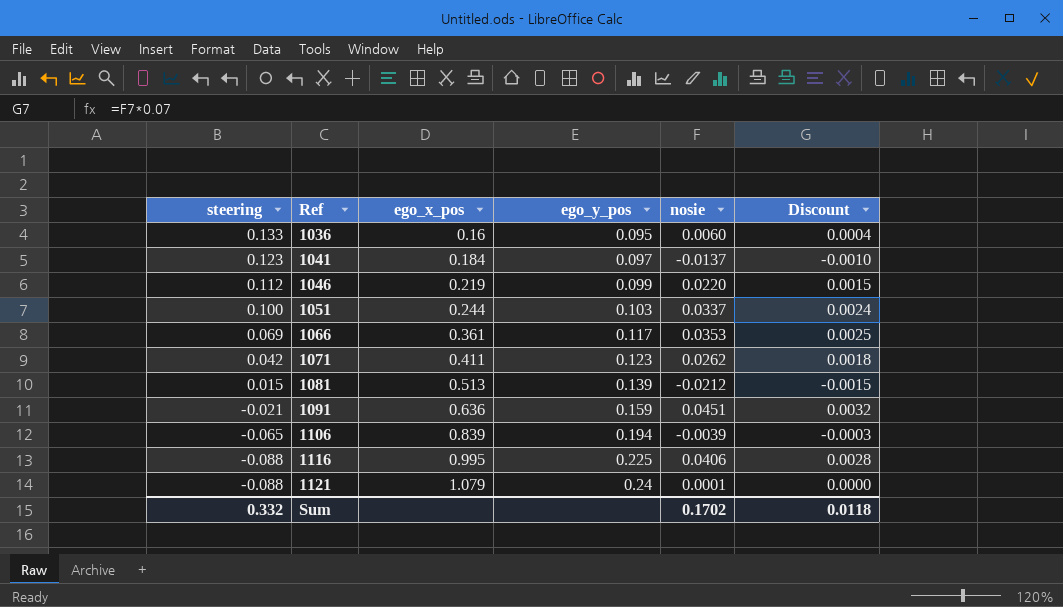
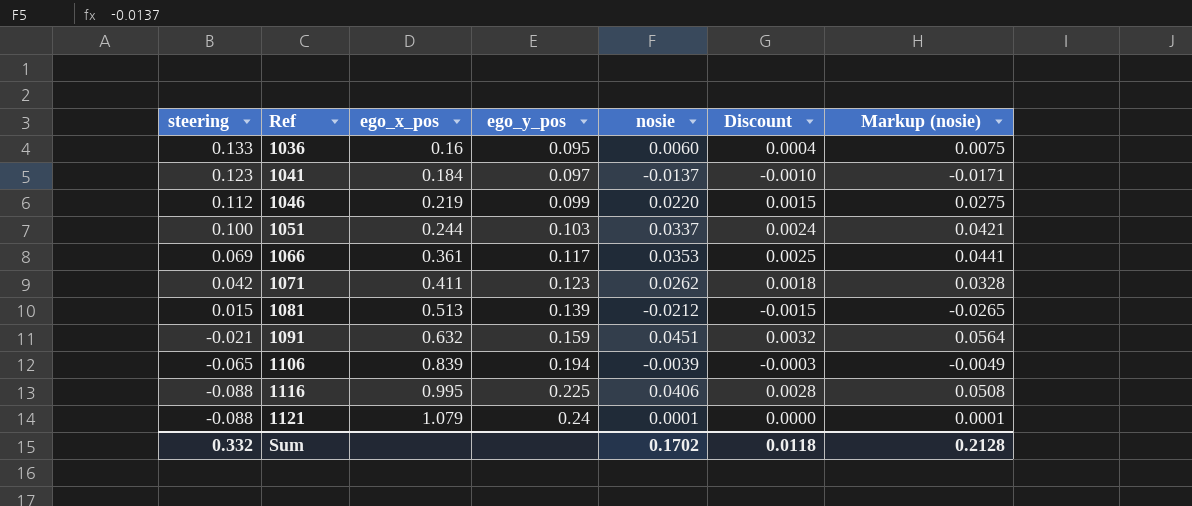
column Markup (nosie) | formula: none -> [nosie] * 1.25
1091 | ego_x_pos: 0.636 -> 0.632

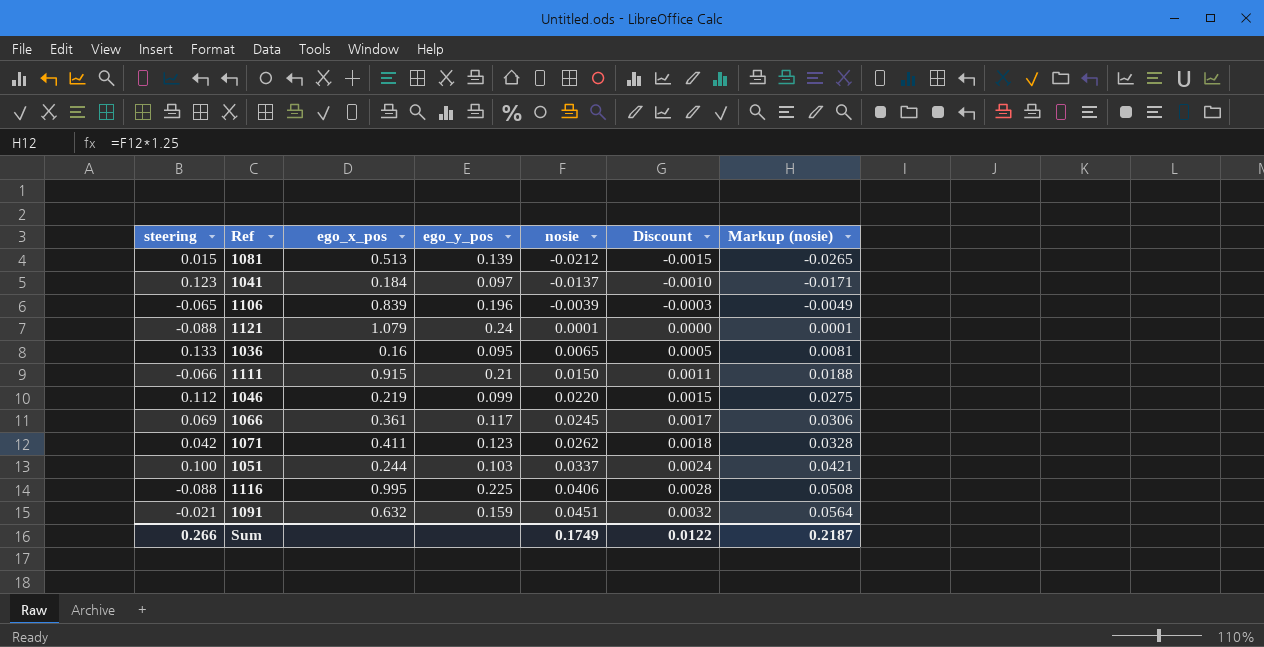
row order: steering descending -> nosie ascending
1106 | ego_y_pos: 0.194 -> 0.196
1036 | nosie: 0.0060 -> 0.0065
1036 | Discount: 0.0004 -> 0.0005
1036 | Markup (nosie): 0.0075 -> 0.0081
row 1111: none -> -0.066 | 0.915 | 0.21 | 0.0150 | 0.0011 | 0.0188
1066 | nosie: 0.0353 -> 0.0245
1066 | Discount: 0.0025 -> 0.0017
1066 | Markup (nosie): 0.0441 -> 0.0306
Sum | steering: 0.332 -> 0.266
Sum | nosie: 0.1702 -> 0.1749
Sum | Discount: 0.0118 -> 0.0122
Sum | Markup (nosie): 0.2128 -> 0.2187

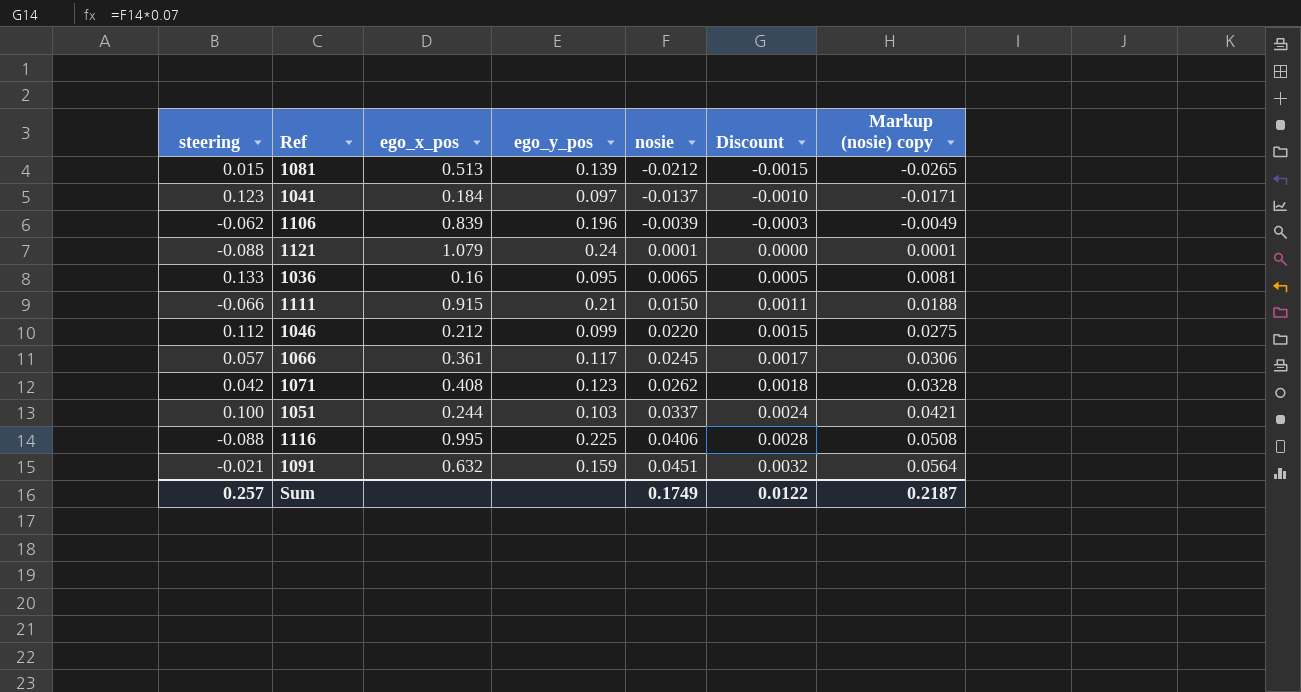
column name: Markup (nosie) -> Markup (nosie) copy
1106 | steering: -0.065 -> -0.062
1046 | ego_x_pos: 0.219 -> 0.212
1066 | steering: 0.069 -> 0.057
1071 | ego_x_pos: 0.411 -> 0.408
Sum | steering: 0.266 -> 0.257

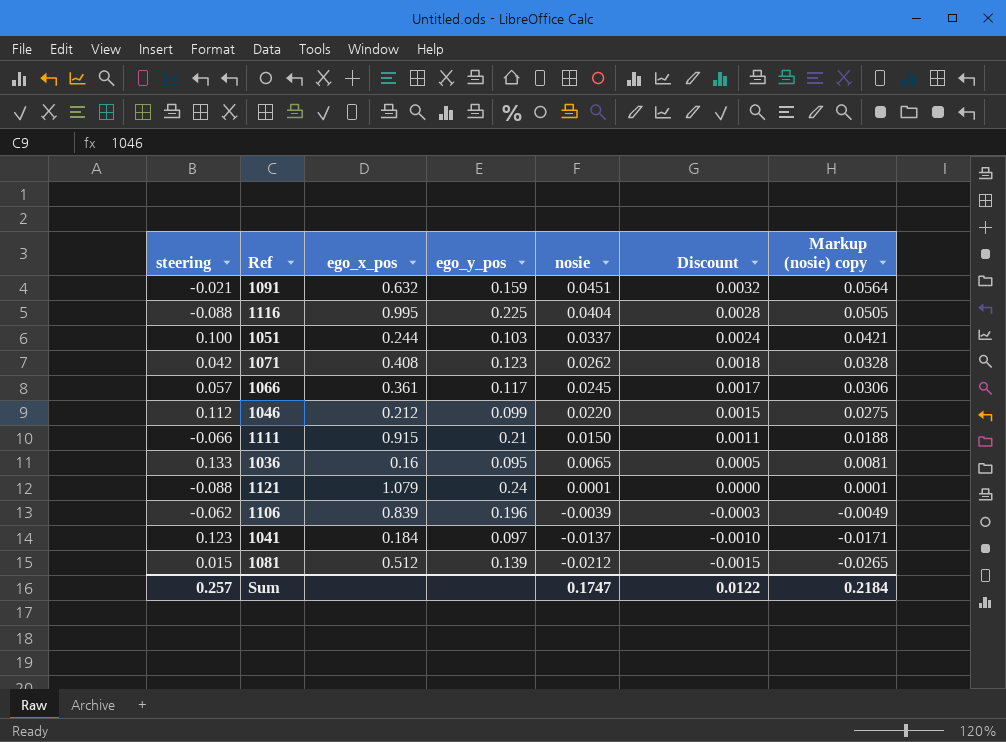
row order: nosie ascending -> nosie descending
1116 | nosie: 0.0406 -> 0.0404
1116 | Markup (nosie) copy: 0.0508 -> 0.0505
1081 | ego_x_pos: 0.513 -> 0.512
Sum | nosie: 0.1749 -> 0.1747
Sum | Markup (nosie) copy: 0.2187 -> 0.2184

